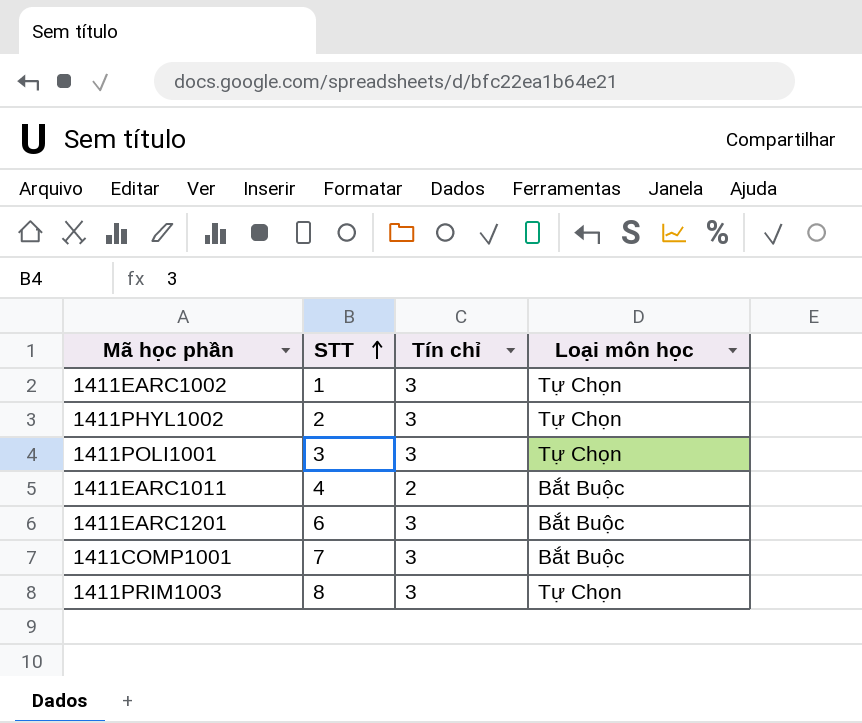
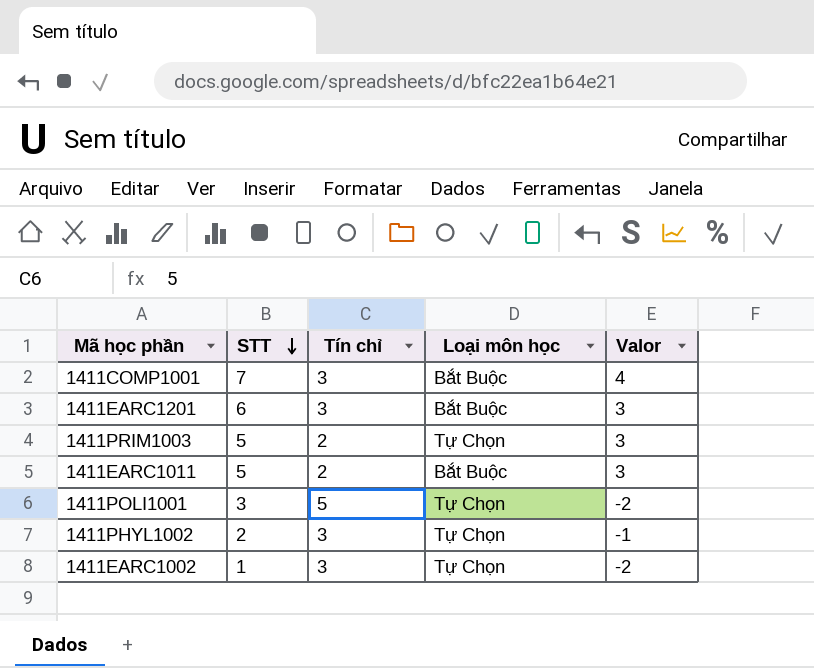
row order: STT ascending -> STT descending
column Valor | formula: none -> [STT] - [Tín chỉ]
1411PRIM1003 | STT: 8 -> 5
1411PRIM1003 | Tín chỉ: 3 -> 2
1411EARC1011 | STT: 4 -> 5
1411POLI1001 | Tín chỉ: 3 -> 5

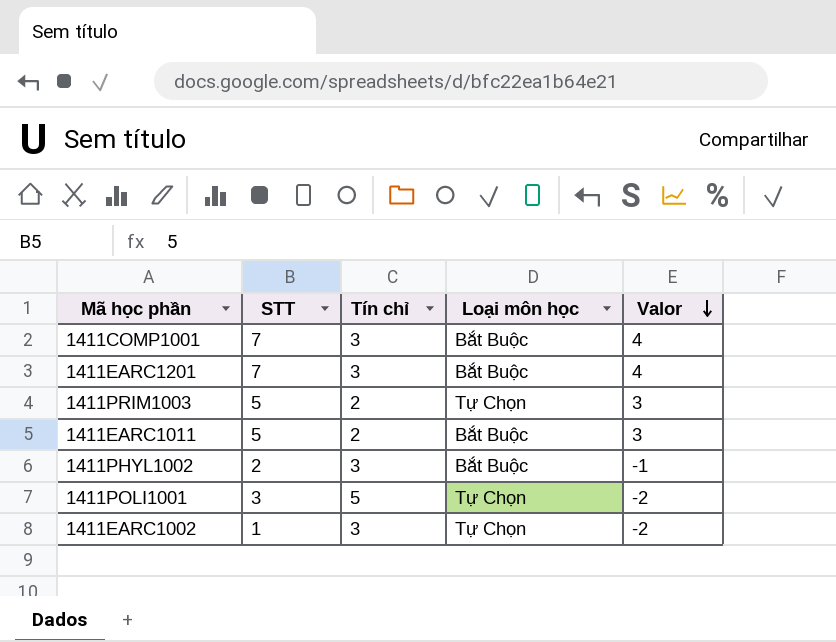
row order: STT descending -> Valor descending
1411EARC1201 | STT: 6 -> 7
1411EARC1201 | Valor: 3 -> 4
1411PHYL1002 | Loại môn học: Tự Chọn -> Bắt Buộc

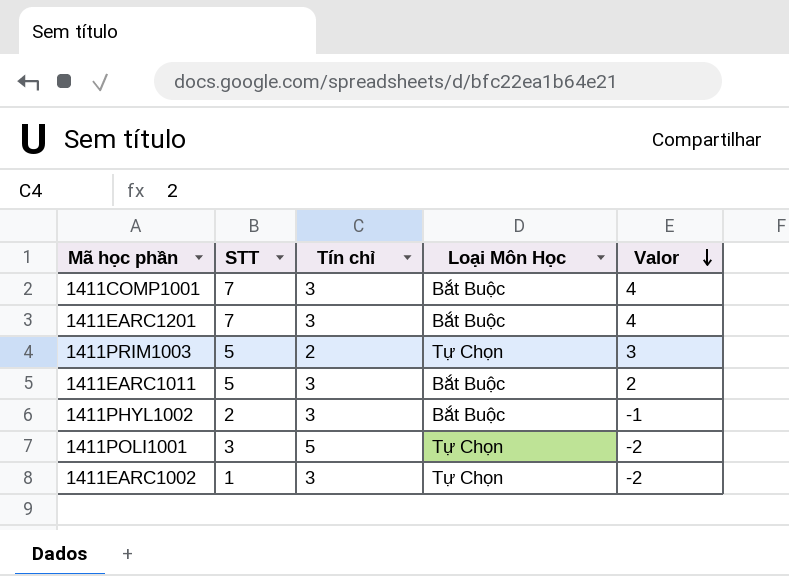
column name: Loại môn học -> Loại Môn Học
1411EARC1011 | Tín chỉ: 2 -> 3
1411EARC1011 | Valor: 3 -> 2

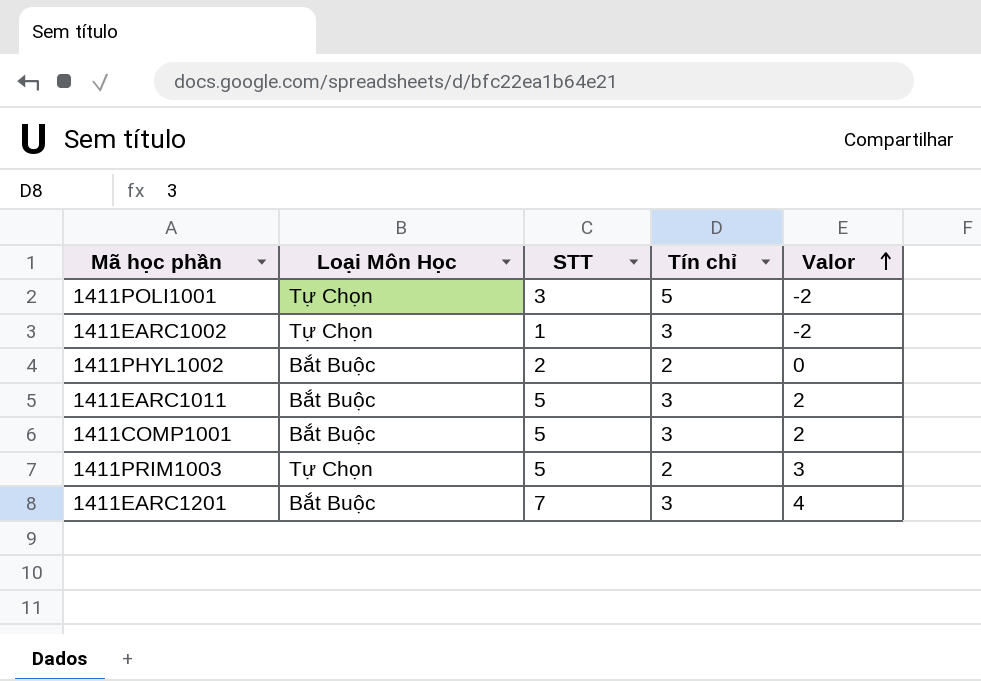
row order: Valor descending -> Valor ascending
column Loại Môn Học | position: 4 -> 2
1411PHYL1002 | Tín chỉ: 3 -> 2
1411PHYL1002 | Valor: -1 -> 0
1411COMP1001 | STT: 7 -> 5
1411COMP1001 | Valor: 4 -> 2

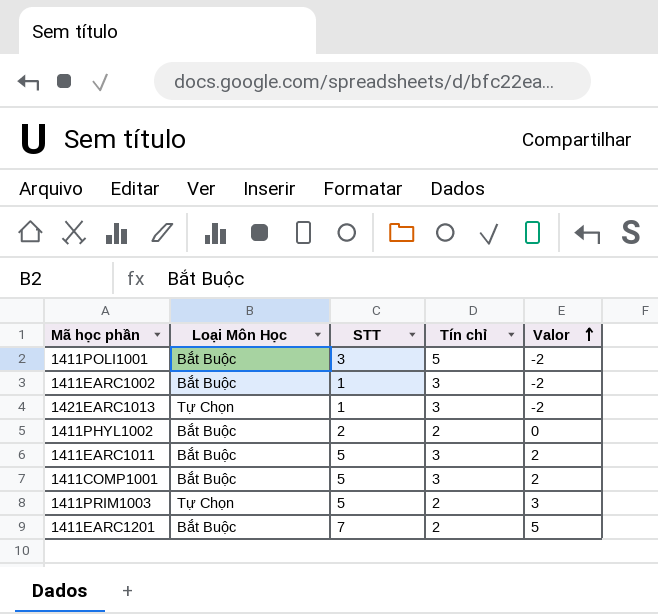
1411POLI1001 | Loại Môn Học: Tự Chọn -> Bắt Buộc
1411EARC1002 | Loại Môn Học: Tự Chọn -> Bắt Buộc
row 1421EARC1013: none -> Tự Chọn | 1 | 3 | -2
1411EARC1201 | Tín chỉ: 3 -> 2
1411EARC1201 | Valor: 4 -> 5

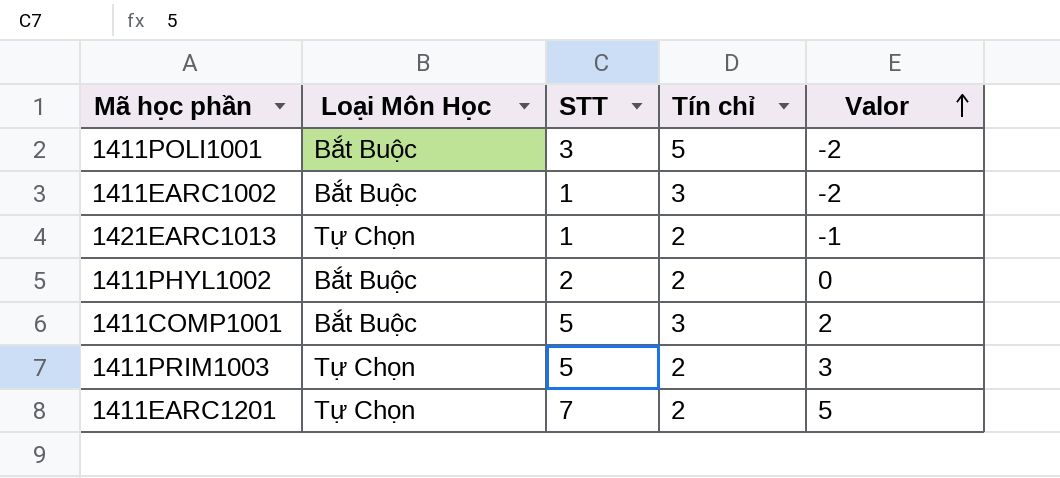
row 1411EARC1011: Bắt Buộc | 5 | 3 | 2 -> none
1421EARC1013 | Tín chỉ: 3 -> 2
1421EARC1013 | Valor: -2 -> -1
1411EARC1201 | Loại Môn Học: Bắt Buộc -> Tự Chọn

